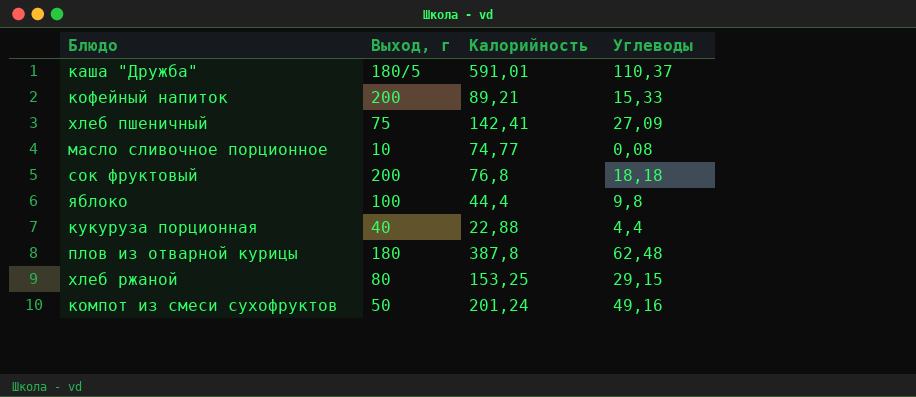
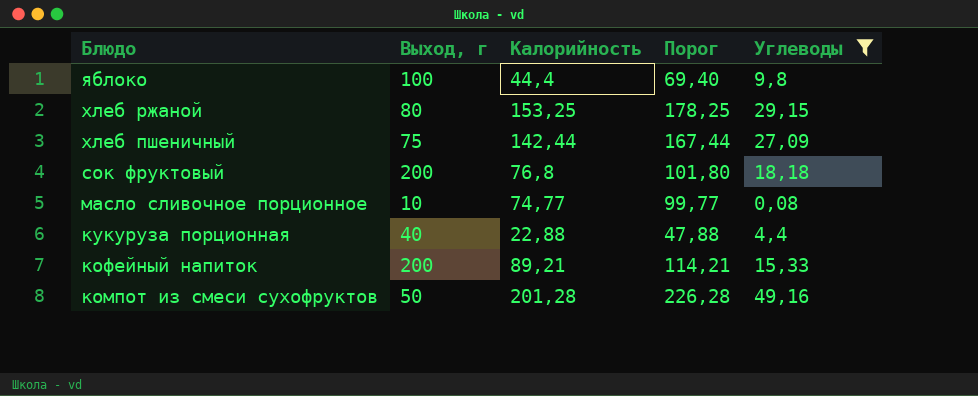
filter: none -> Углеводы <= 49,16
row order: none -> Блюдо descending
column Порог | formula: none -> [Калорийность] + 25
хлеб пшеничный | Калорийность: 142,41 -> 142,44
компот из смеси сухофруктов | Калорийность: 201,24 -> 201,28

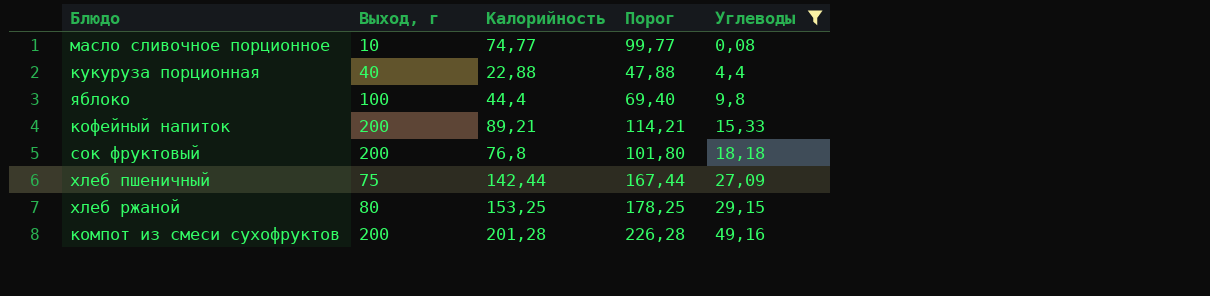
row order: Блюдо descending -> Углеводы ascending
компот из смеси сухофруктов | Выход, г: 50 -> 200

